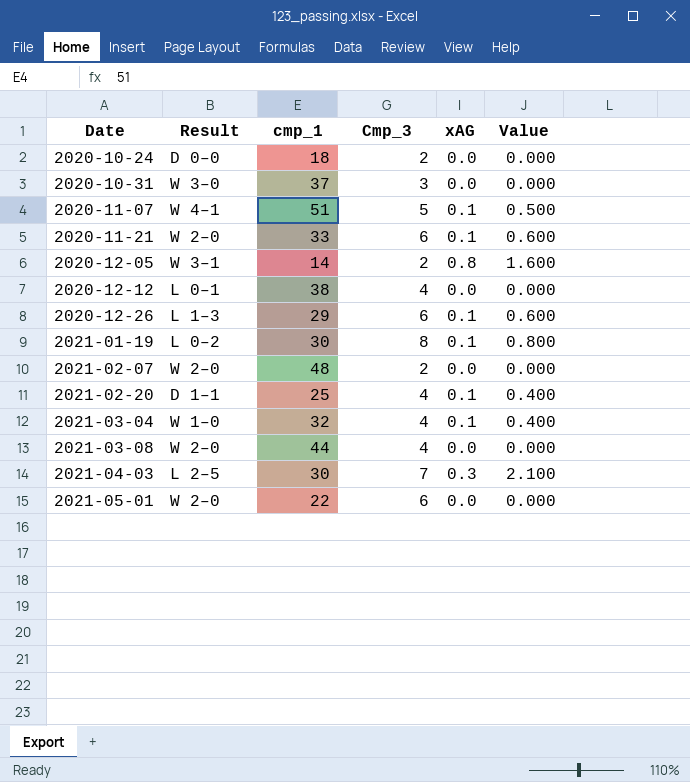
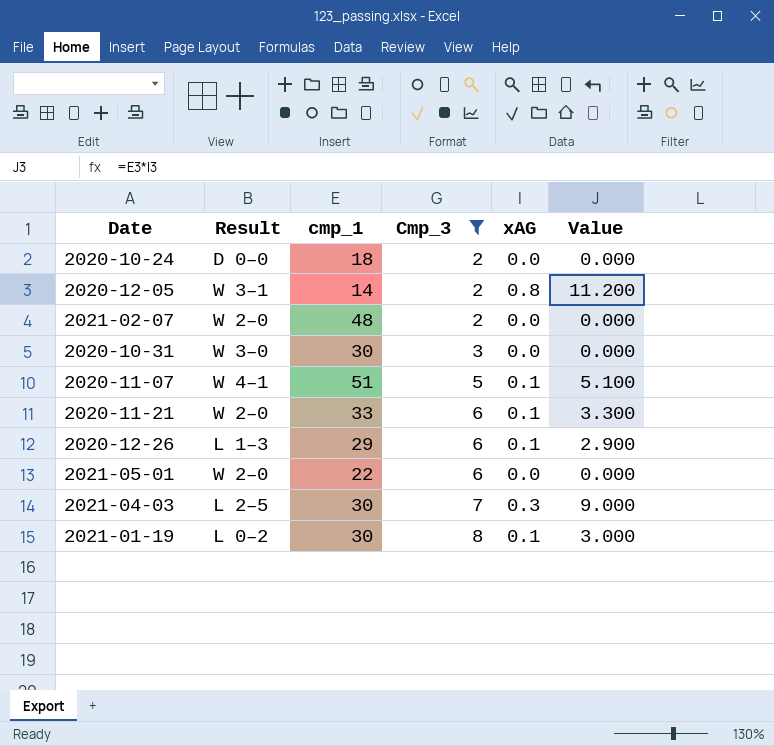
filter: none -> Cmp_3 != 4
row order: Date ascending -> Cmp_3 ascending
column Value | formula: [Cmp_3] * [xAG] -> [cmp_1] * [xAG]
2020-10-31 | cmp_1: 37 -> 30

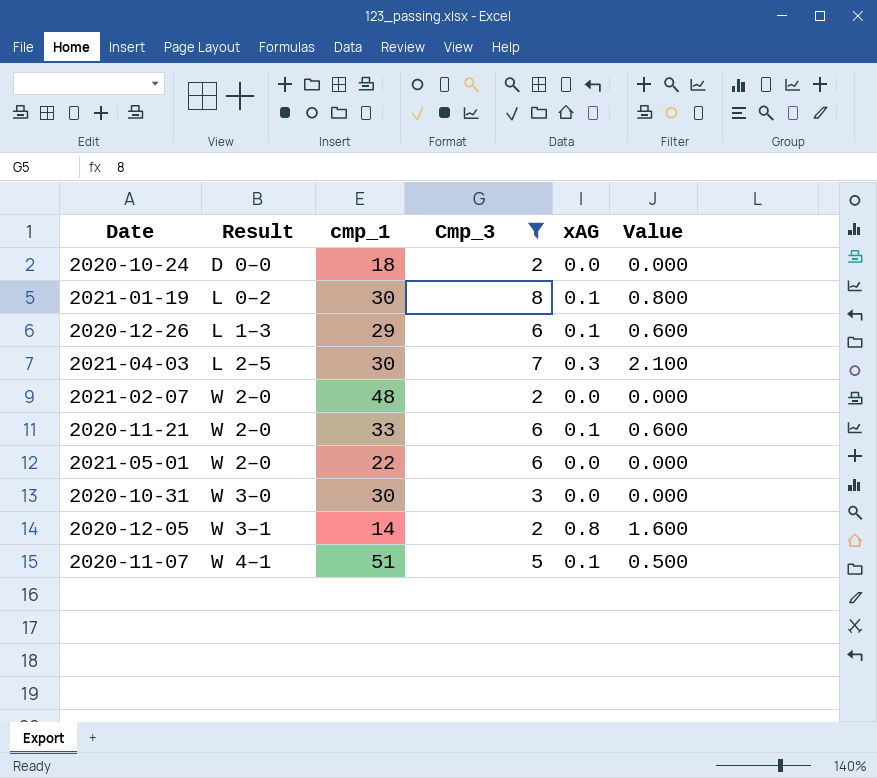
row order: Cmp_3 ascending -> Result ascending
column Value | formula: [cmp_1] * [xAG] -> [Cmp_3] * [xAG]

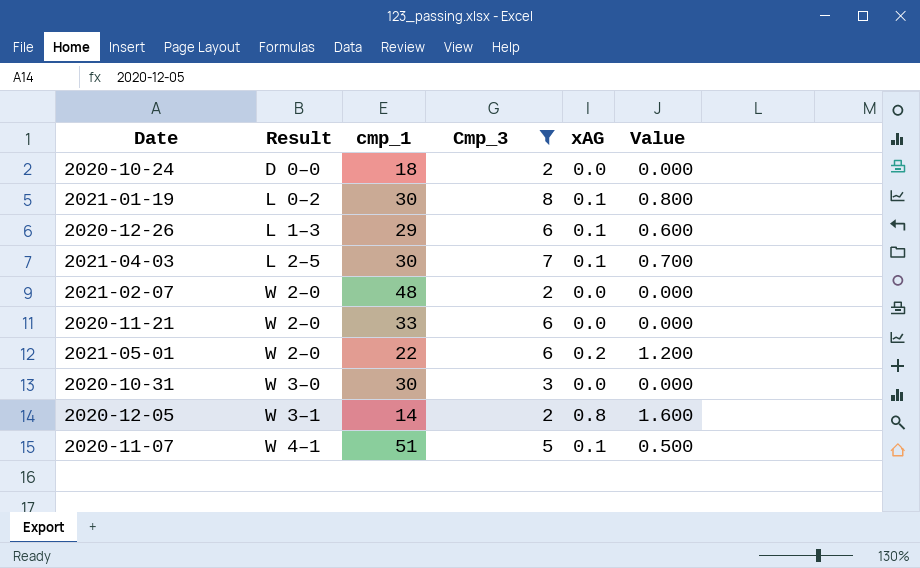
2021-04-03 | xAG: 0.3 -> 0.1
2021-04-03 | Value: 2.100 -> 0.700
2020-11-21 | xAG: 0.1 -> 0.0
2020-11-21 | Value: 0.600 -> 0.000
2021-05-01 | xAG: 0.0 -> 0.2
2021-05-01 | Value: 0.000 -> 1.200

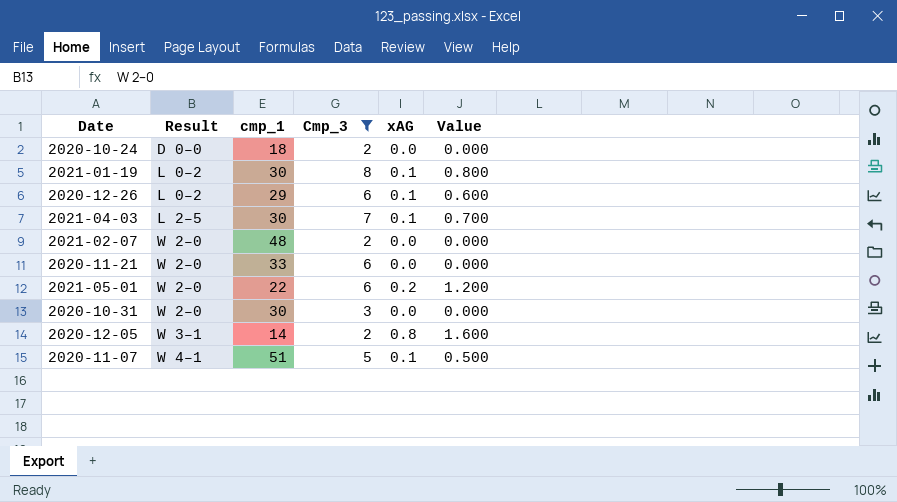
2020-12-26 | Result: L 1–3 -> L 0–2
2020-10-31 | Result: W 3–0 -> W 2–0

